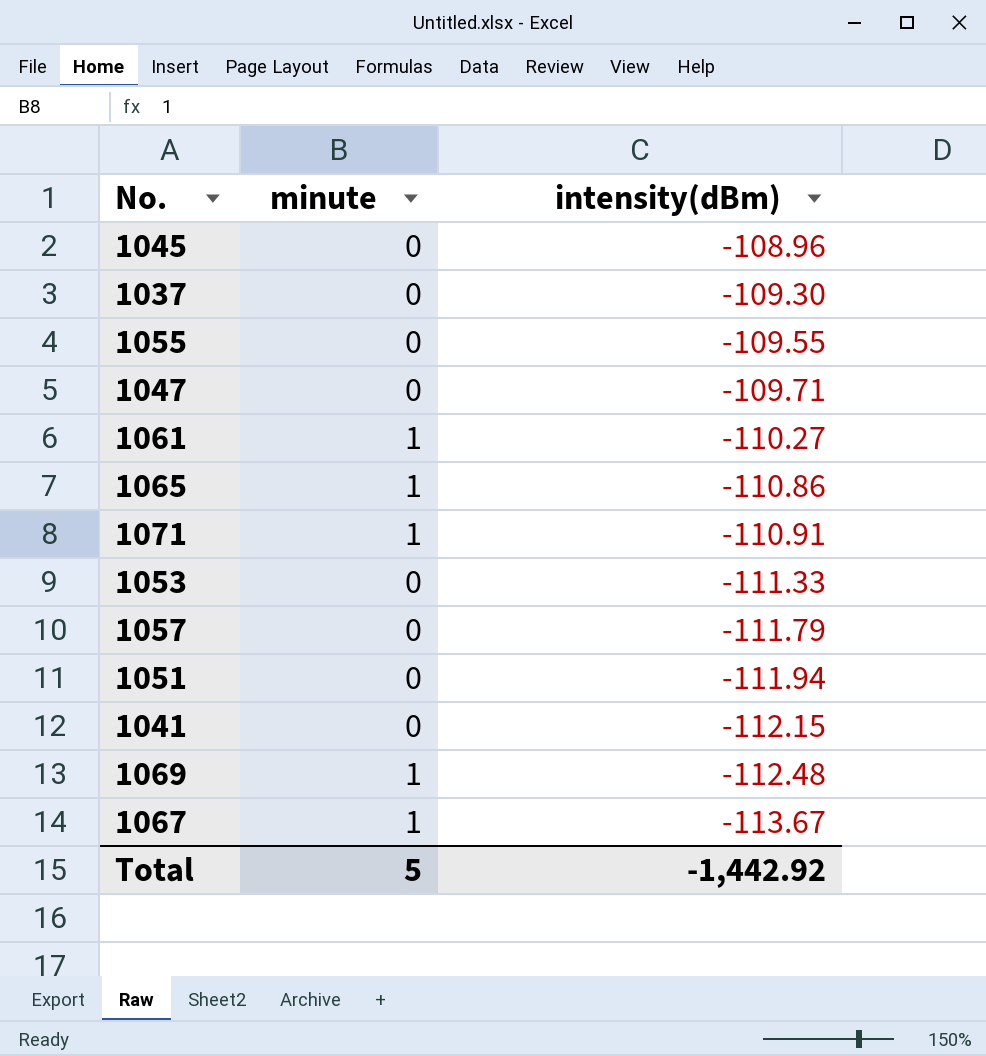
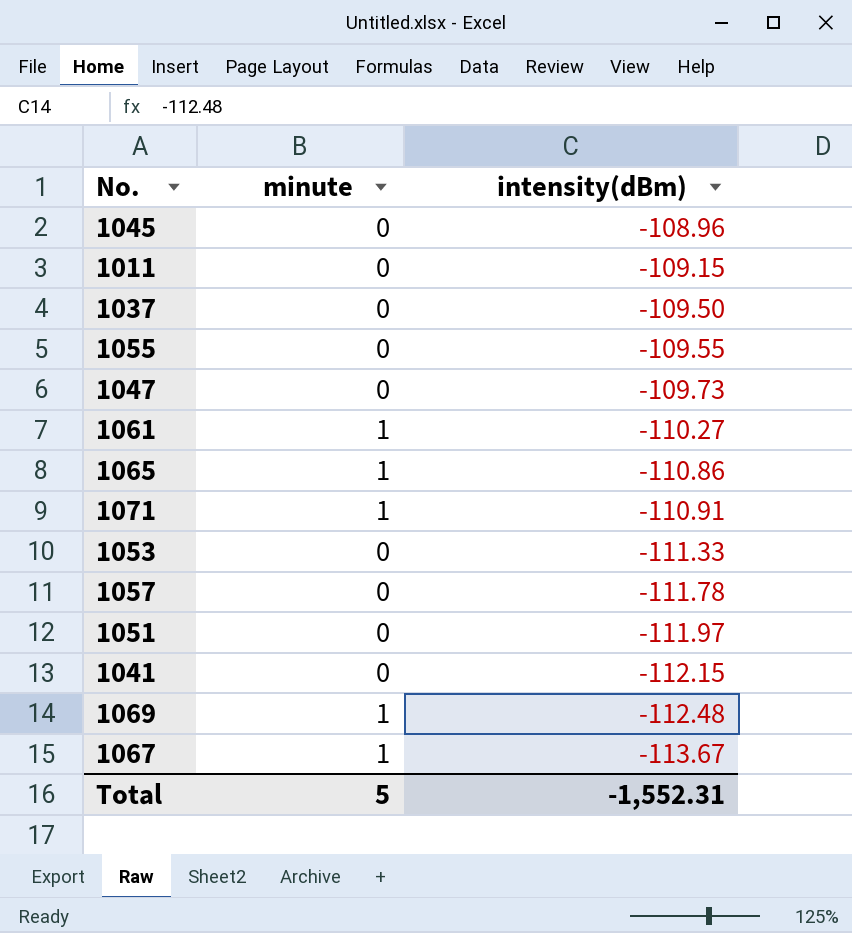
row 1011: none -> 0 | -109.15
1037 | intensity(dBm): -109.30 -> -109.50
1047 | intensity(dBm): -109.71 -> -109.73
1057 | intensity(dBm): -111.79 -> -111.78
1051 | intensity(dBm): -111.94 -> -111.97
Total | intensity(dBm): -1,442.92 -> -1,552.31

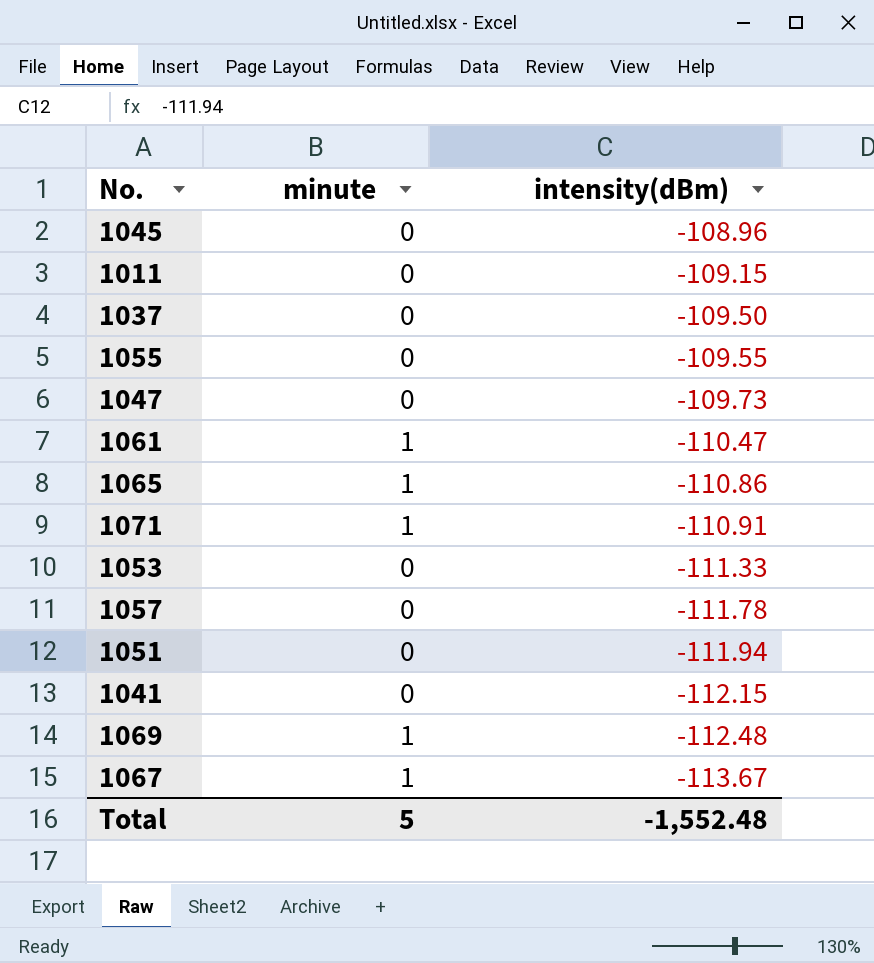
1061 | intensity(dBm): -110.27 -> -110.47
1051 | intensity(dBm): -111.97 -> -111.94
Total | intensity(dBm): -1,552.31 -> -1,552.48

